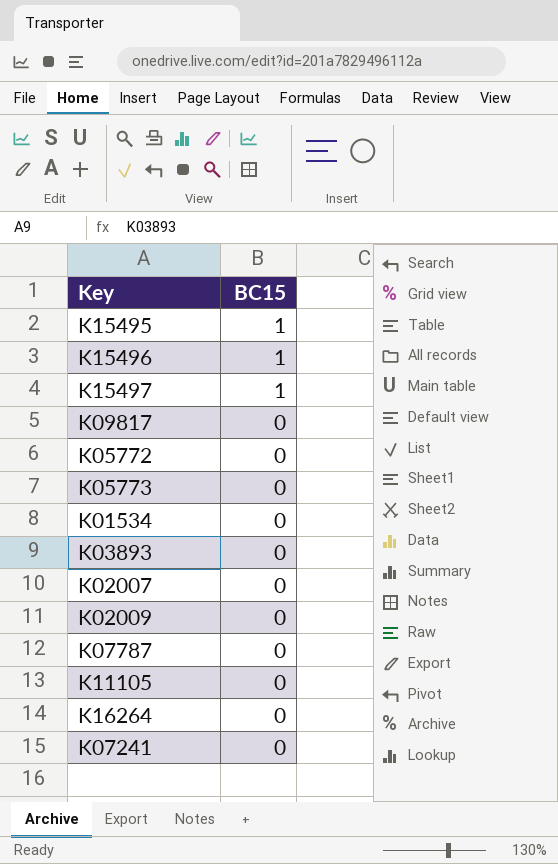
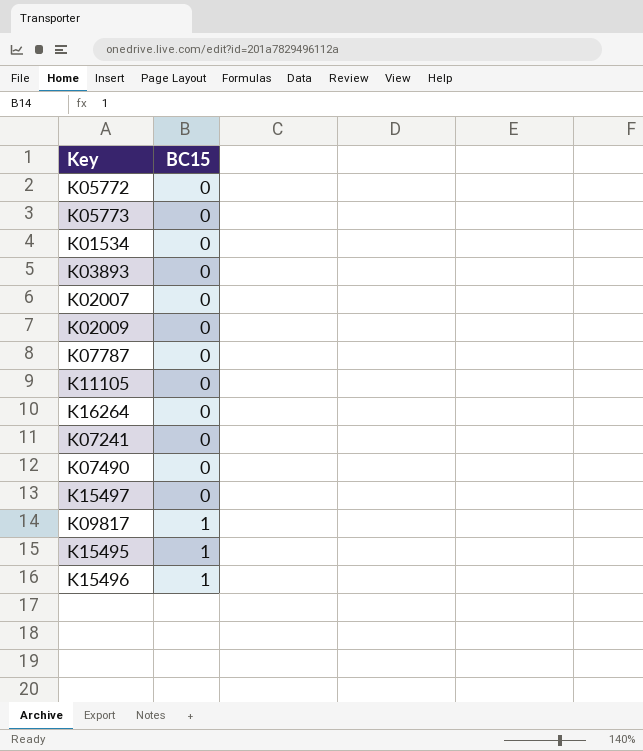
row order: BC15 descending -> BC15 ascending
row K07490: none -> 0
K15497 | BC15: 1 -> 0
K09817 | BC15: 0 -> 1

